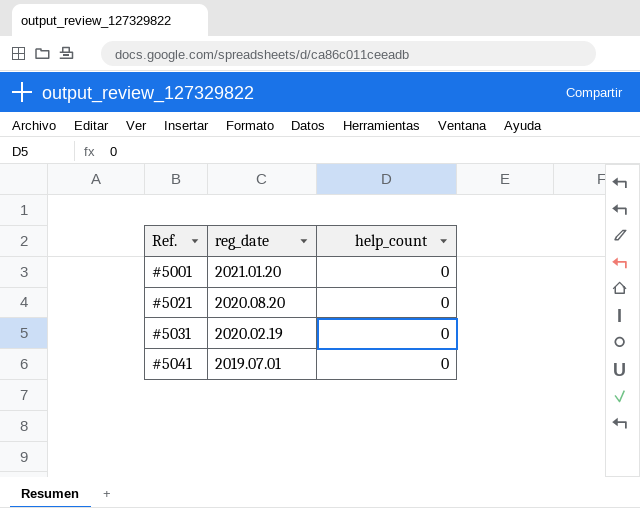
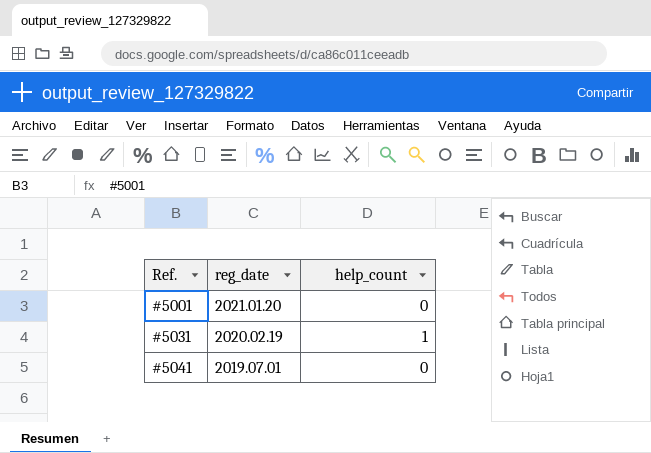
row #5021: 2020.08.20 | 0 -> none
#5031 | help_count: 0 -> 1

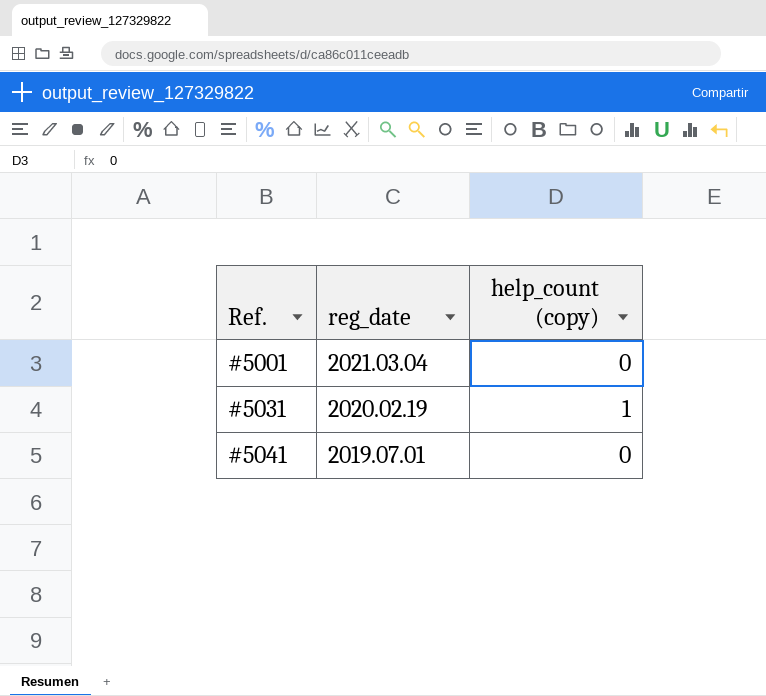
column name: help_count -> help_count (copy)
#5001 | reg_date: 2021.01.20 -> 2021.03.04

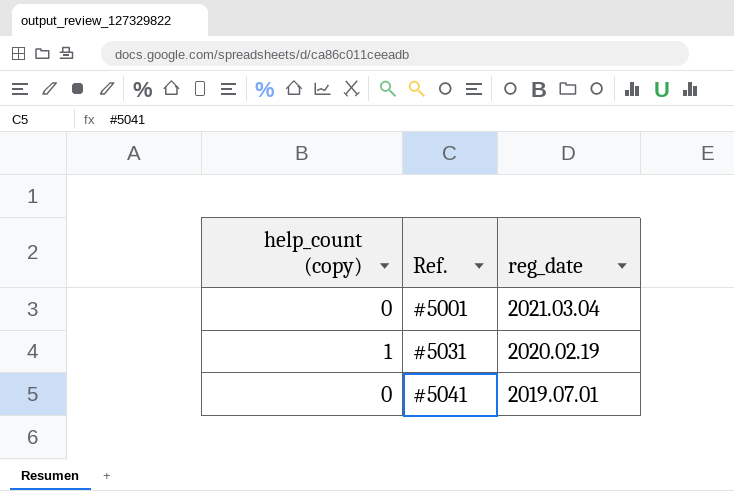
column help_count (copy) | position: 3 -> 1

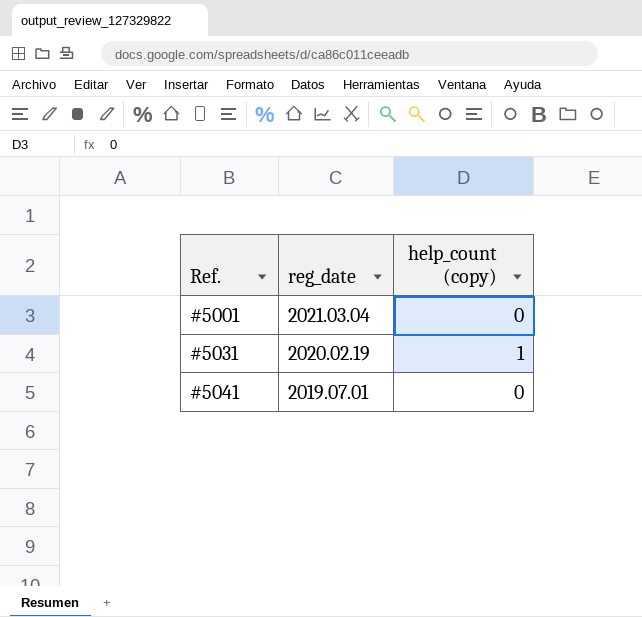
column help_count (copy) | position: 1 -> 3

